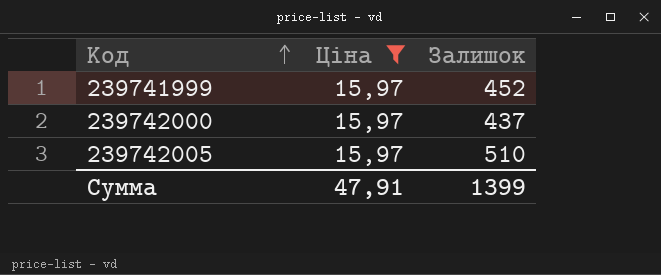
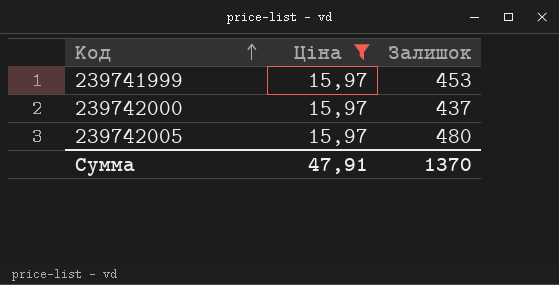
239741999 | Залишок: 452 -> 453
239742005 | Залишок: 510 -> 480
Сумма | Залишок: 1399 -> 1370

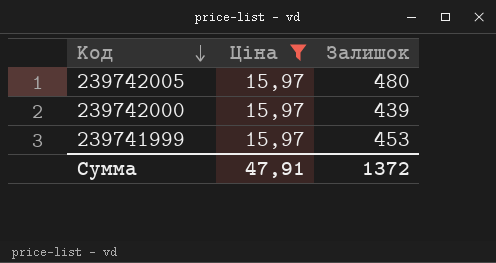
row order: Код ascending -> Код descending
239742000 | Залишок: 437 -> 439
Сумма | Залишок: 1370 -> 1372

